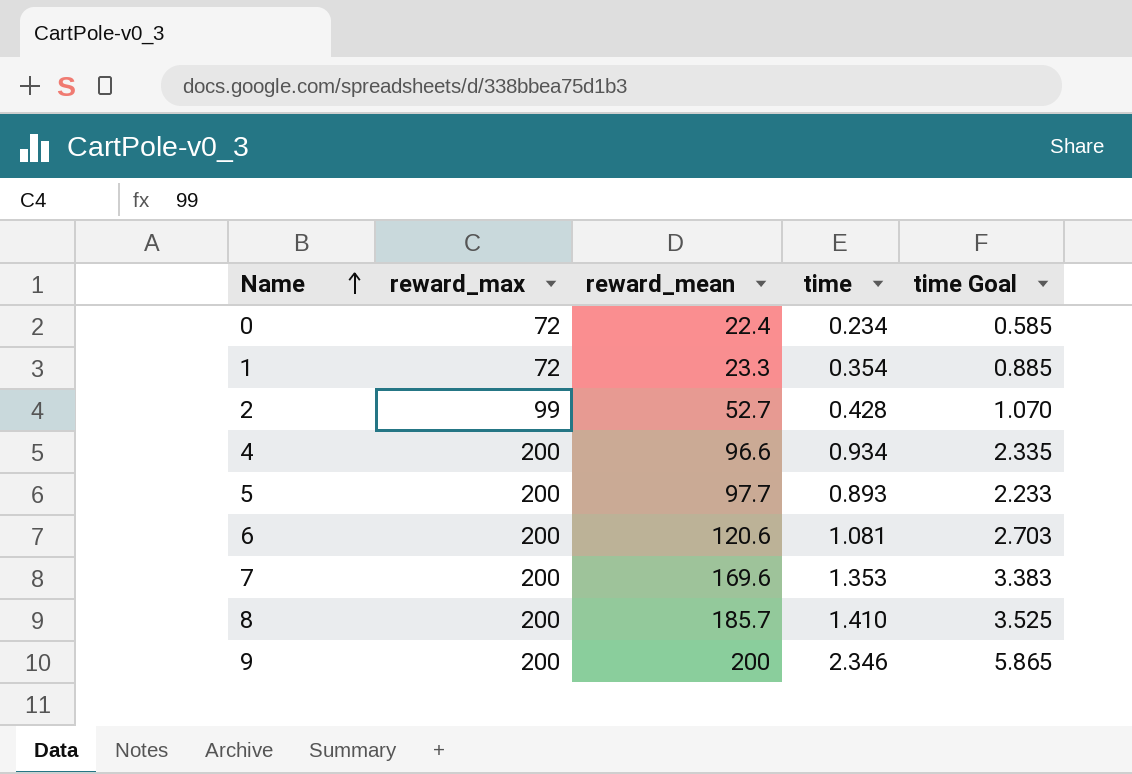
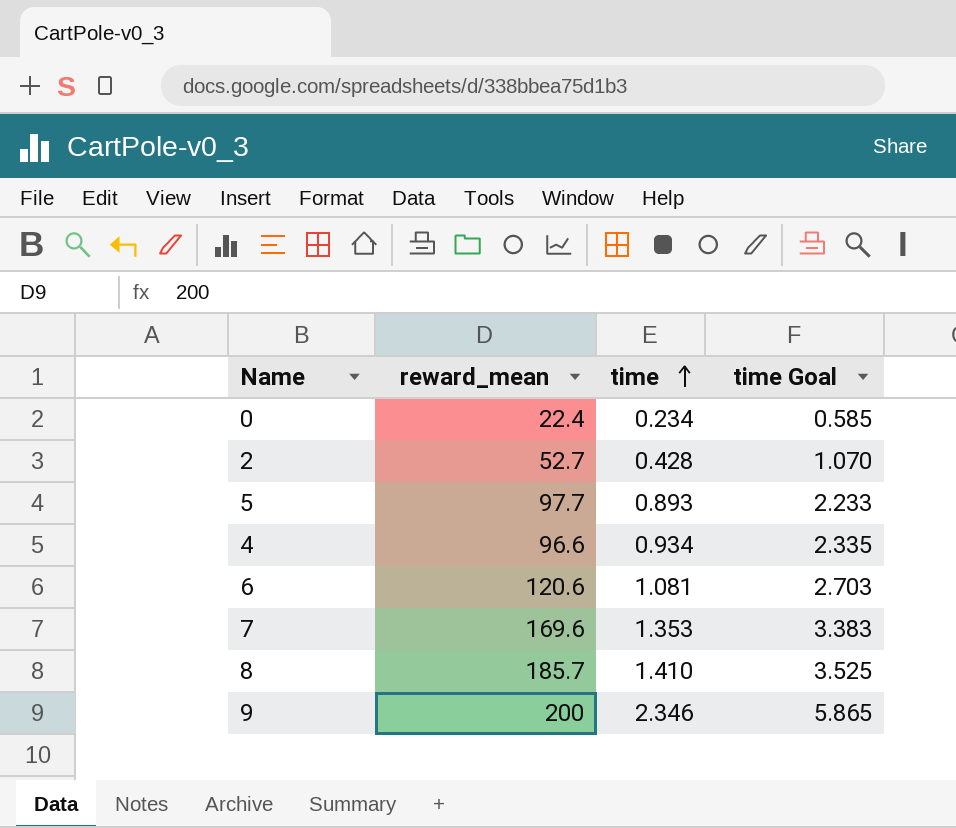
row order: Name ascending -> time ascending
column reward_max | position: 2 -> none
row 1: 72 | 23.3 | 0.354 | 0.885 -> none

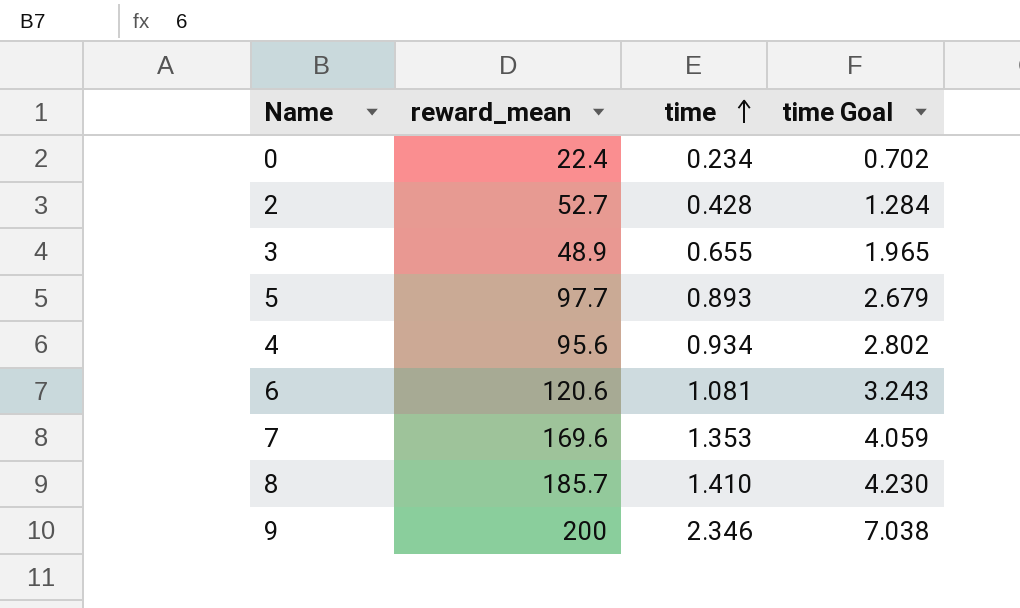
column time Goal | formula: [time] * 2.5 -> [time] * 3
row 3: none -> 48.9 | 0.655 | 1.965
4 | reward_mean: 96.6 -> 95.6

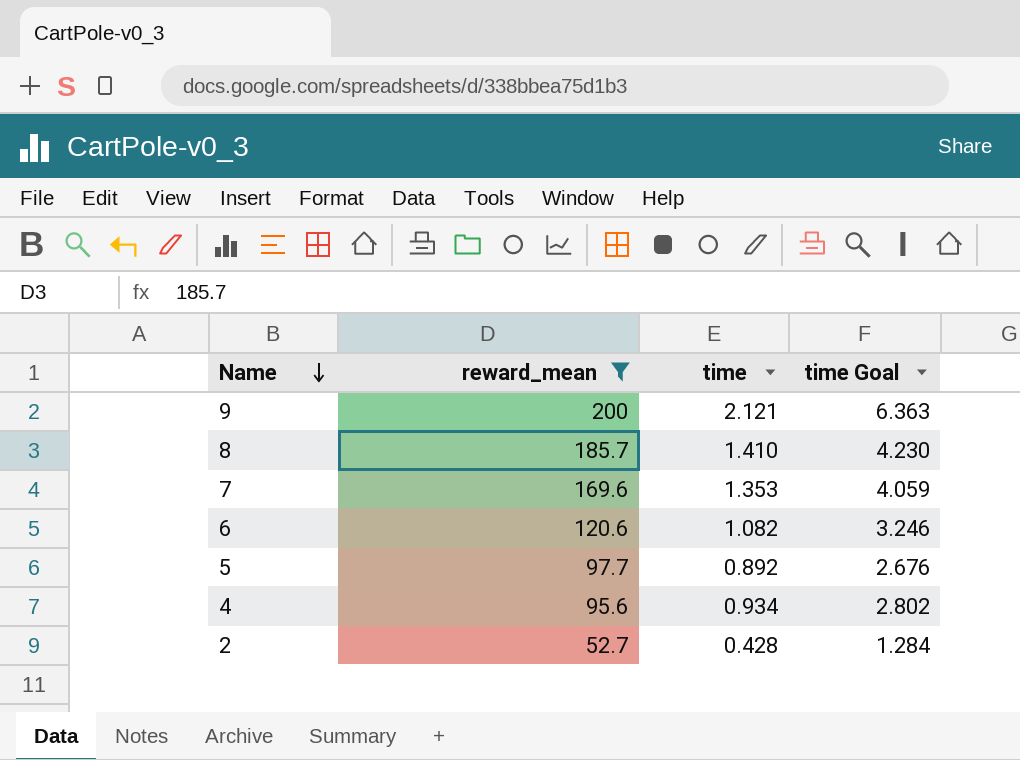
filter: none -> reward_mean >= 52.7
row order: time ascending -> Name descending
9 | time: 2.346 -> 2.121
9 | time Goal: 7.038 -> 6.363
6 | time: 1.081 -> 1.082
6 | time Goal: 3.243 -> 3.246
5 | time: 0.893 -> 0.892
5 | time Goal: 2.679 -> 2.676

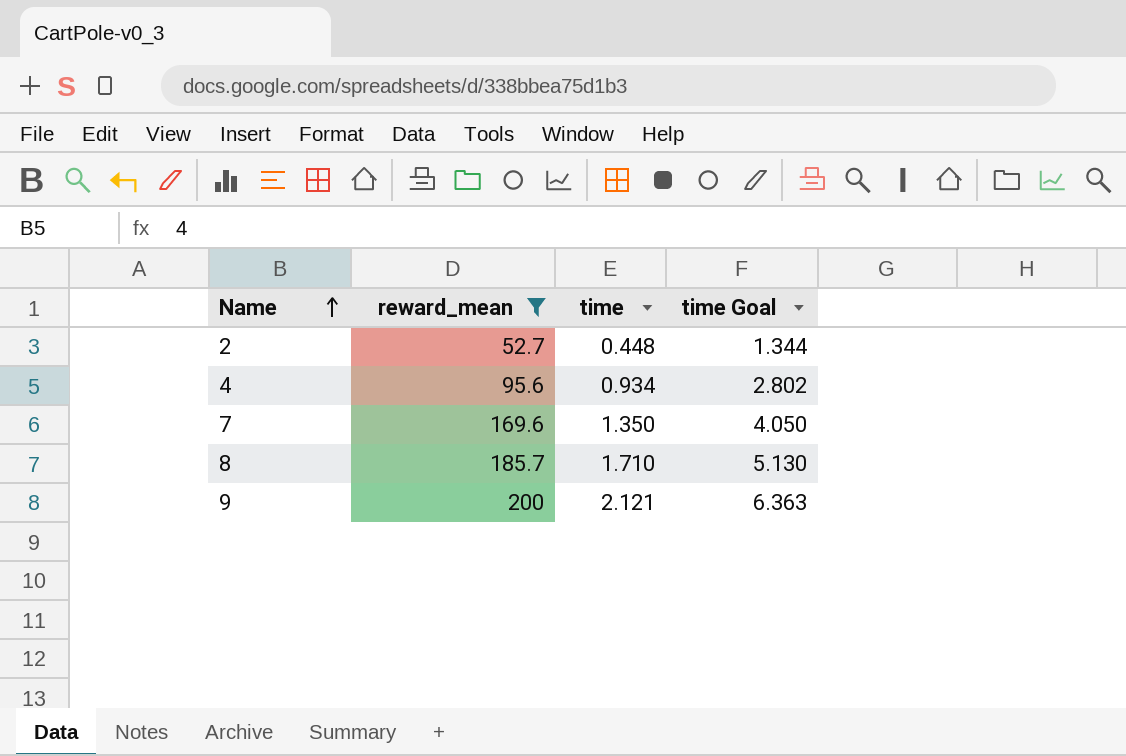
row order: Name descending -> Name ascending
row 6: 120.6 | 1.082 | 3.246 -> none
row 5: 97.7 | 0.892 | 2.676 -> none
2 | time: 0.428 -> 0.448
2 | time Goal: 1.284 -> 1.344
7 | time: 1.353 -> 1.350
7 | time Goal: 4.059 -> 4.050
8 | time: 1.410 -> 1.710
8 | time Goal: 4.230 -> 5.130

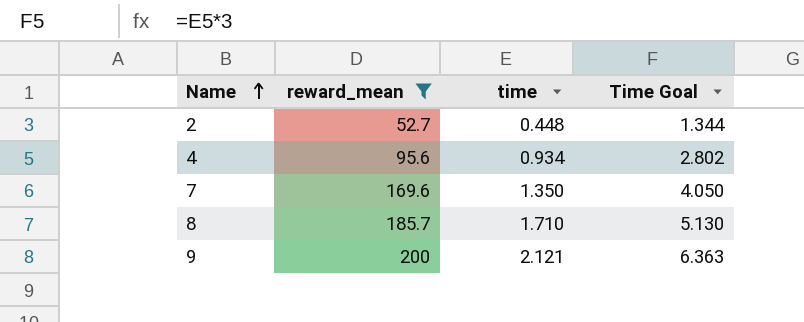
column name: time Goal -> Time Goal

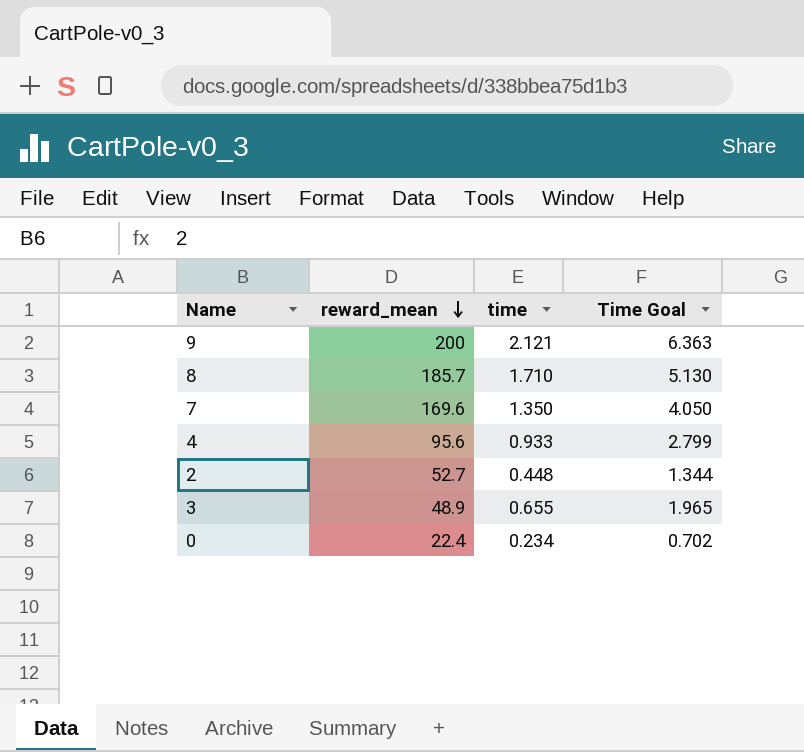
filter: reward_mean >= 52.7 -> none
row order: Name ascending -> reward_mean descending
4 | time: 0.934 -> 0.933
4 | Time Goal: 2.802 -> 2.799

